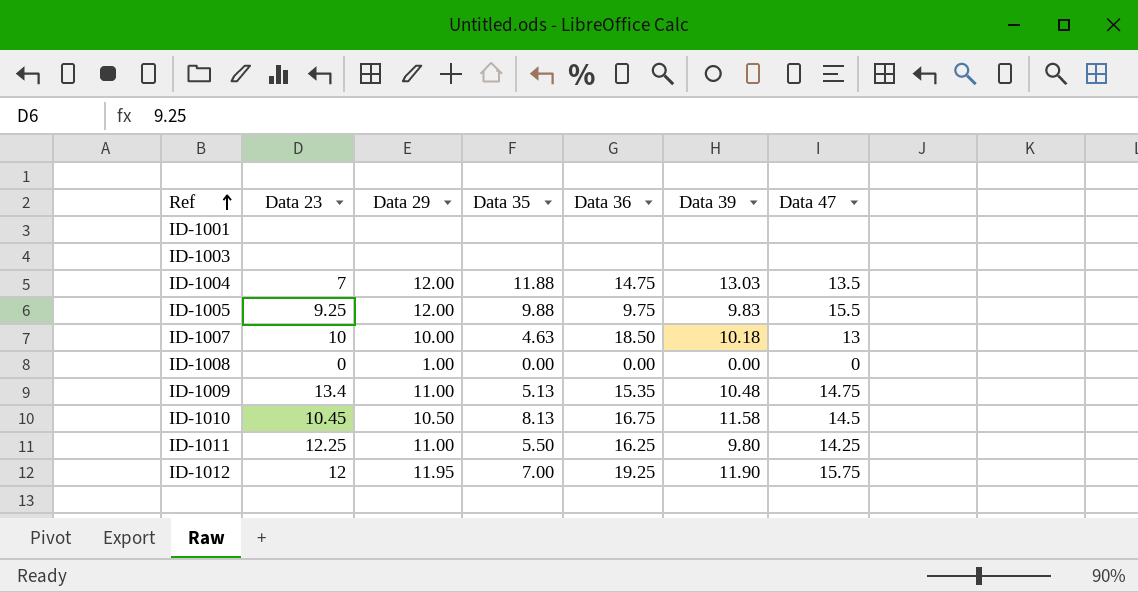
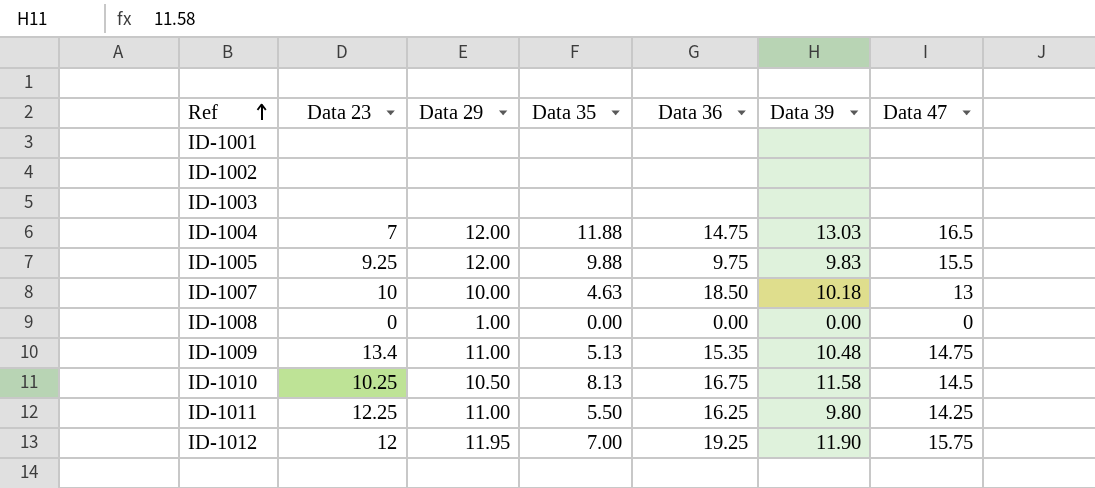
row ID-1002: none -> none | none | none | none | none | none
ID-1004 | Data 47: 13.5 -> 16.5
ID-1010 | Data 23: 10.45 -> 10.25

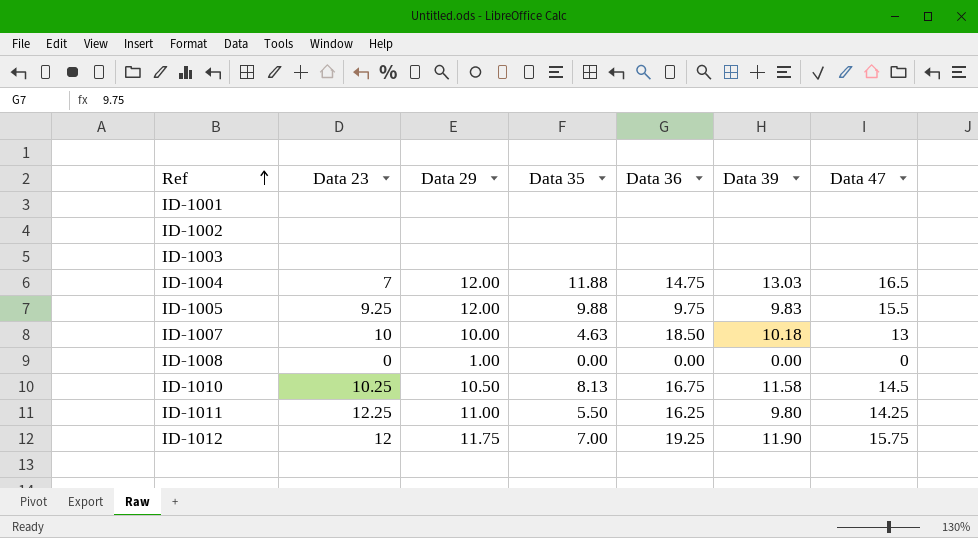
row ID-1009: 13.4 | 11.00 | 5.13 | 15.35 | 10.48 | 14.75 -> none
ID-1012 | Data 29: 11.95 -> 11.75

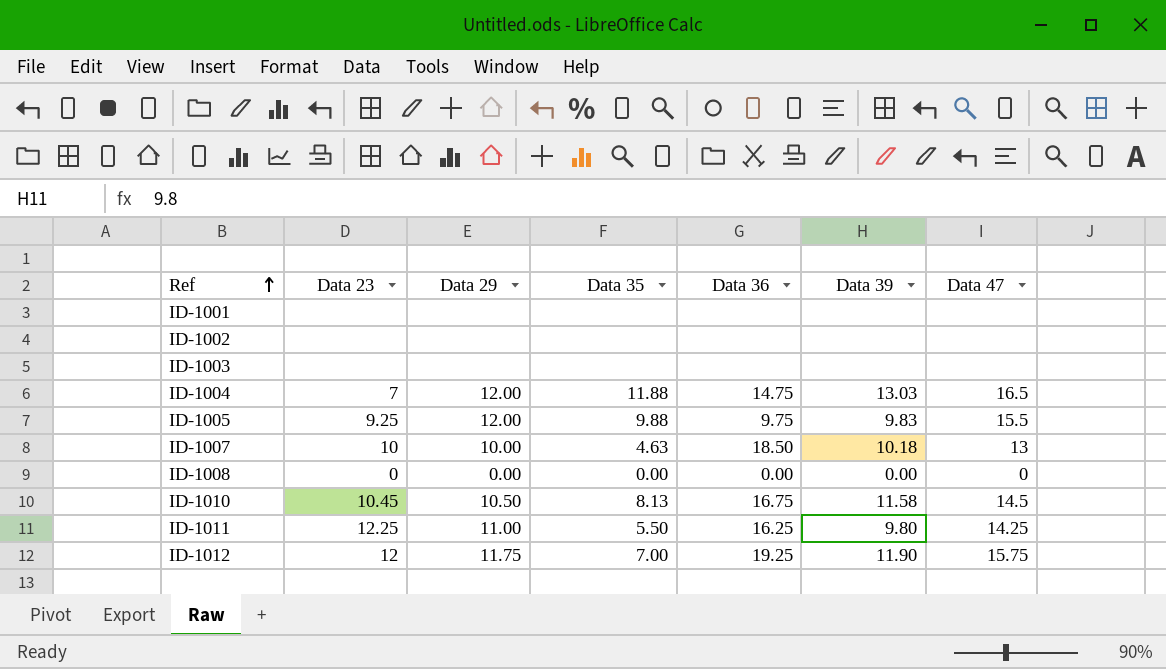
ID-1008 | Data 29: 1.00 -> 0.00
ID-1010 | Data 23: 10.25 -> 10.45

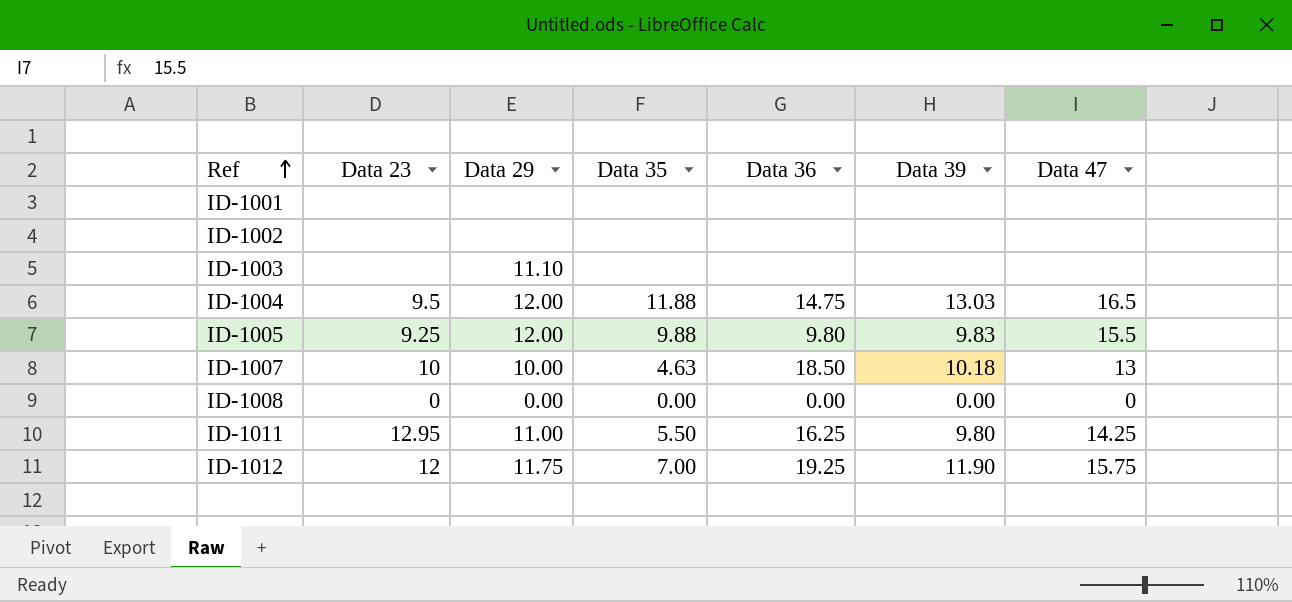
row ID-1010: 10.45 | 10.50 | 8.13 | 16.75 | 11.58 | 14.5 -> none
ID-1003 | Data 29: none -> 11.10
ID-1004 | Data 23: 7 -> 9.5
ID-1005 | Data 36: 9.75 -> 9.80
ID-1011 | Data 23: 12.25 -> 12.95

